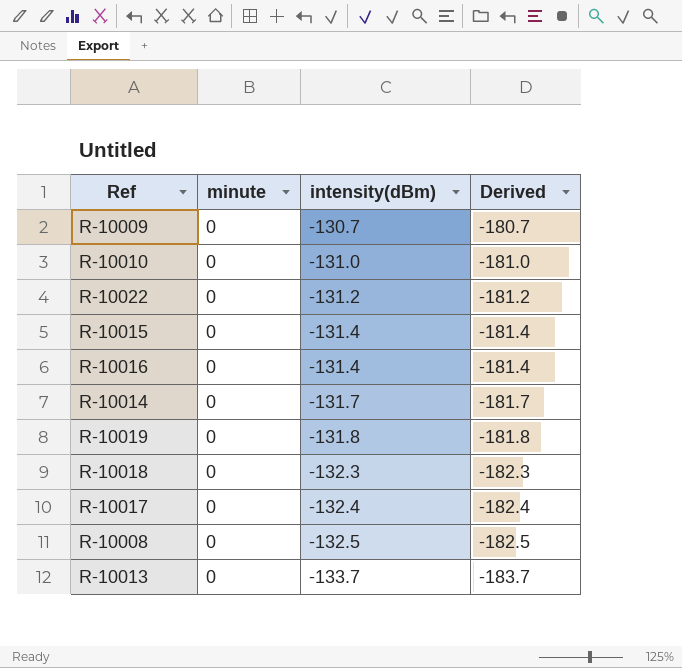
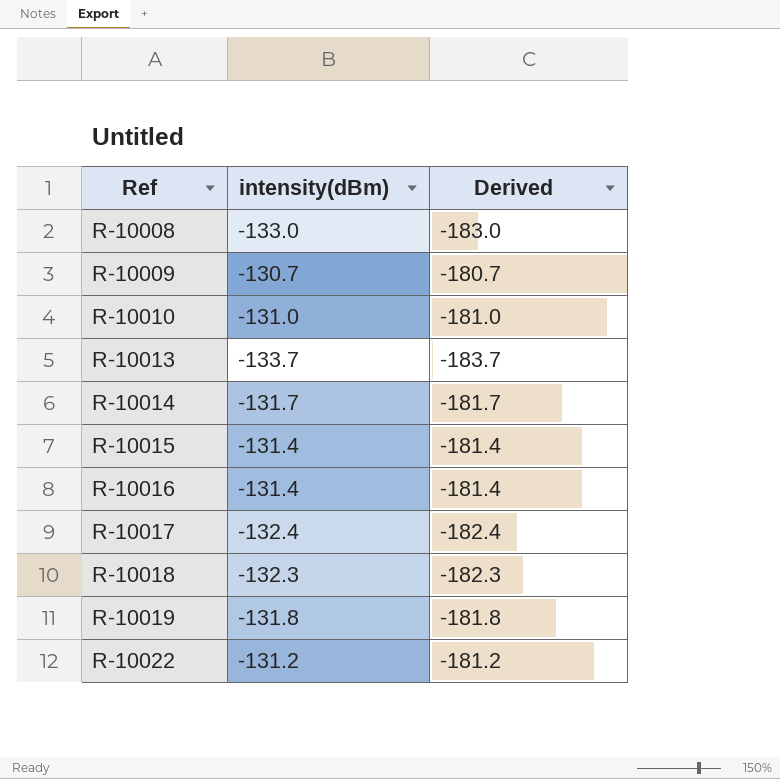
row order: intensity(dBm) descending -> Ref ascending
column minute | position: 2 -> none
R-10008 | intensity(dBm): -132.5 -> -133.0
R-10008 | Derived: -182.5 -> -183.0

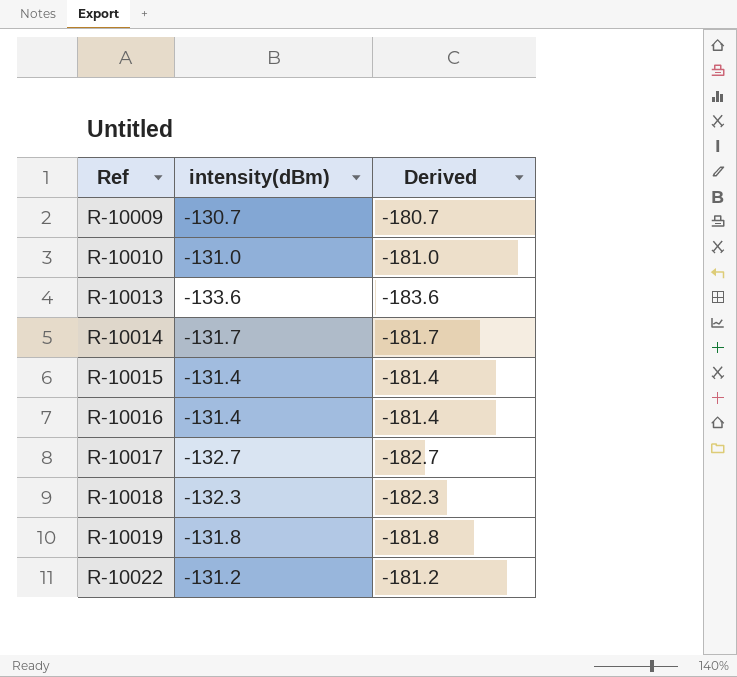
row R-10008: -133.0 | -183.0 -> none
R-10013 | intensity(dBm): -133.7 -> -133.6
R-10013 | Derived: -183.7 -> -183.6
R-10017 | intensity(dBm): -132.4 -> -132.7
R-10017 | Derived: -182.4 -> -182.7

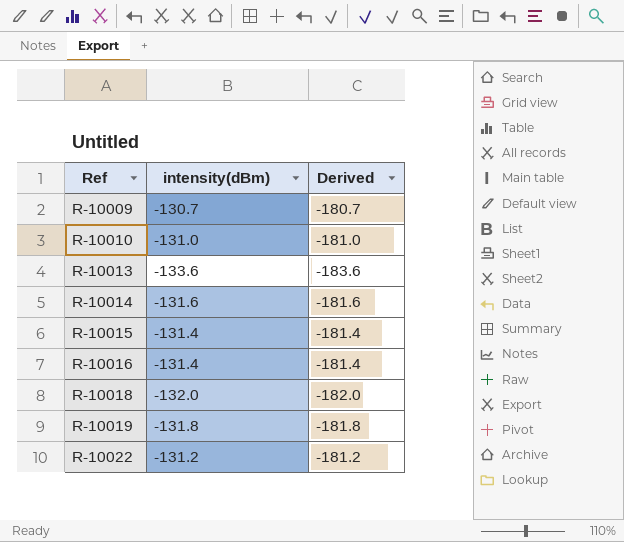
row R-10017: -132.7 | -182.7 -> none
R-10014 | intensity(dBm): -131.7 -> -131.6
R-10014 | Derived: -181.7 -> -181.6
R-10018 | intensity(dBm): -132.3 -> -132.0
R-10018 | Derived: -182.3 -> -182.0

